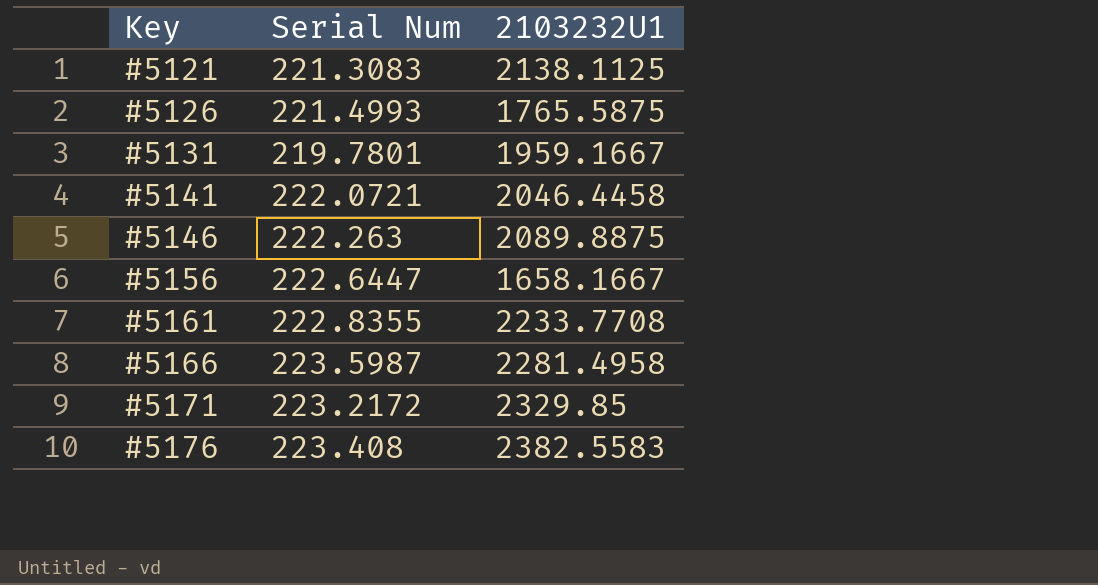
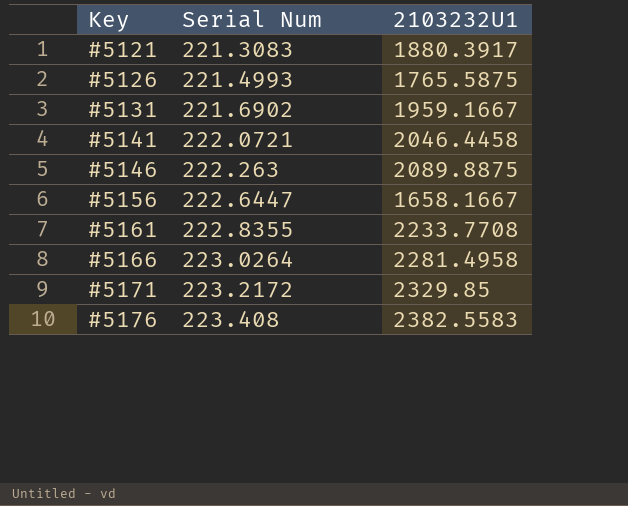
#5121 | 2103232U1: 2138.1125 -> 1880.3917
#5131 | Serial Num: 219.7801 -> 221.6902
#5166 | Serial Num: 223.5987 -> 223.0264

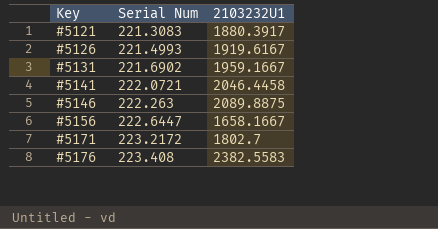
row #5161: 222.8355 | 2233.7708 -> none
row #5166: 223.0264 | 2281.4958 -> none
#5126 | 2103232U1: 1765.5875 -> 1919.6167
#5171 | 2103232U1: 2329.85 -> 1802.7

